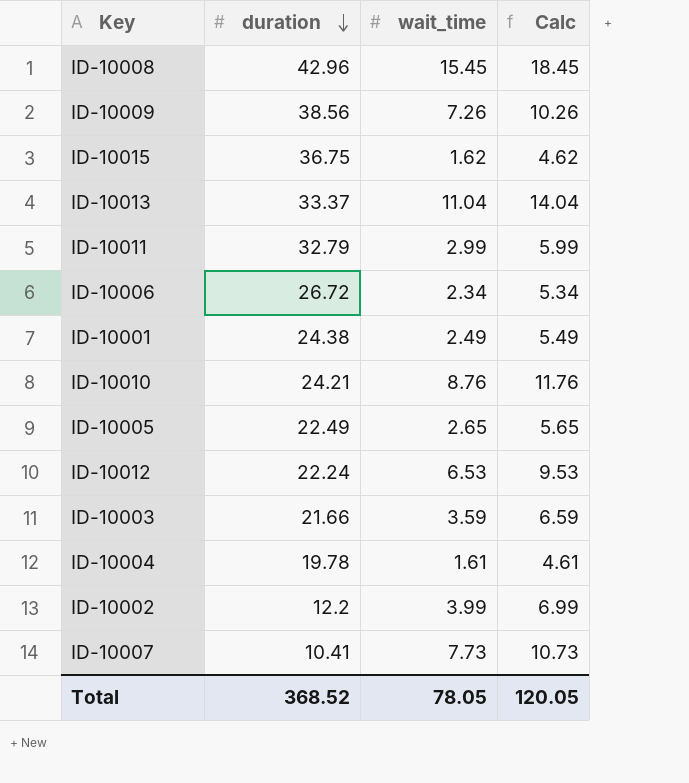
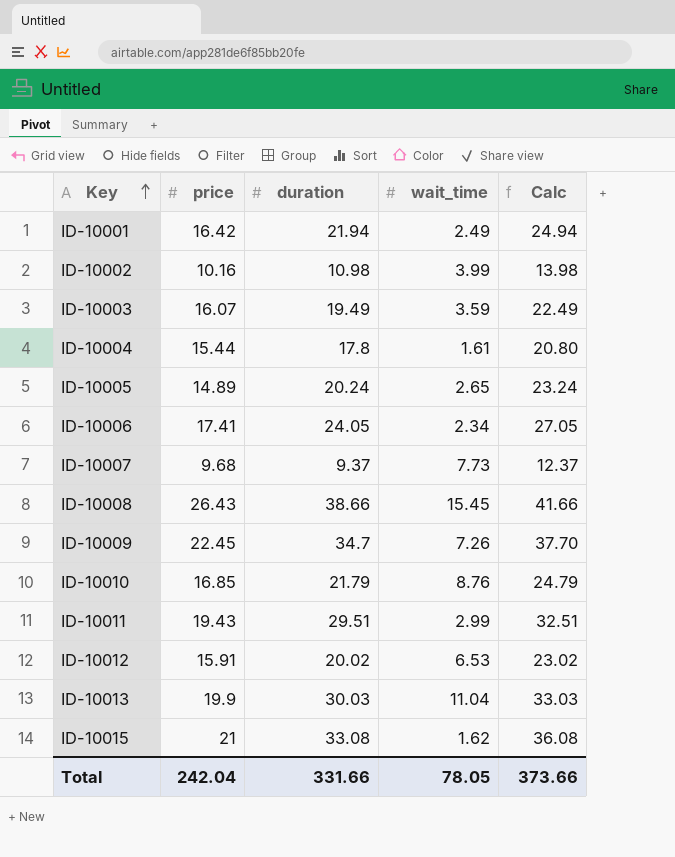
row order: duration descending -> Key ascending
column price | position: none -> 2
column Calc | formula: [wait_time] + 3 -> [duration] + 3
ID-10001 | duration: 24.38 -> 21.94
ID-10002 | duration: 12.2 -> 10.98
ID-10003 | duration: 21.66 -> 19.49
ID-10004 | duration: 19.78 -> 17.8
ID-10005 | duration: 22.49 -> 20.24
ID-10006 | duration: 26.72 -> 24.05
ID-10007 | duration: 10.41 -> 9.37
ID-10008 | duration: 42.96 -> 38.66
ID-10009 | duration: 38.56 -> 34.7
ID-10010 | duration: 24.21 -> 21.79
ID-10011 | duration: 32.79 -> 29.51
ID-10012 | duration: 22.24 -> 20.02
ID-10013 | duration: 33.37 -> 30.03
ID-10015 | duration: 36.75 -> 33.08
Total | duration: 368.52 -> 331.66
Total | Calc: 120.05 -> 373.66

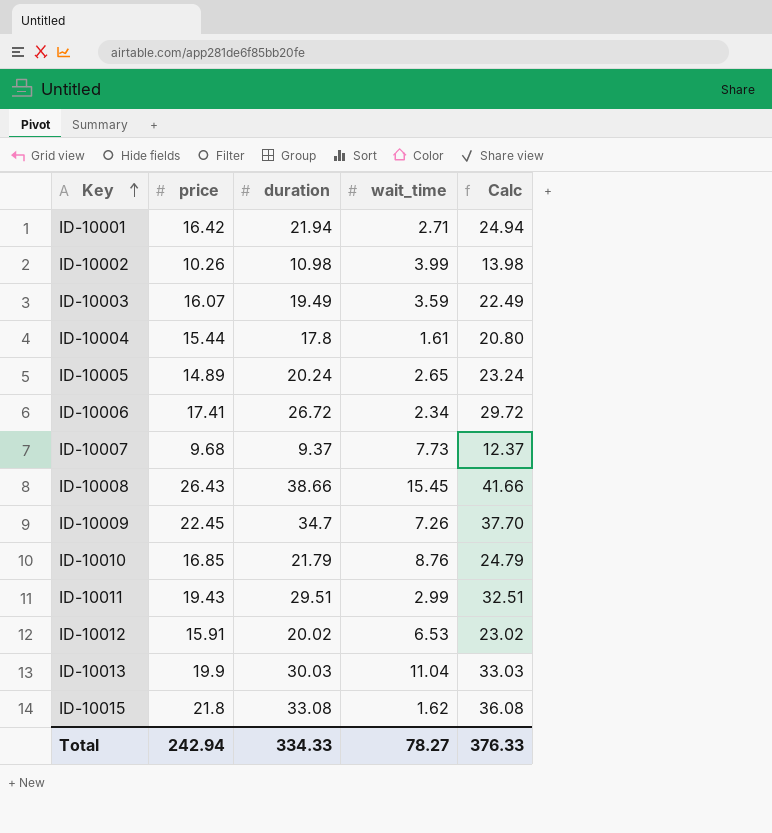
ID-10001 | wait_time: 2.49 -> 2.71
ID-10002 | price: 10.16 -> 10.26
ID-10006 | duration: 24.05 -> 26.72
ID-10006 | Calc: 27.05 -> 29.72
ID-10015 | price: 21 -> 21.8
Total | price: 242.04 -> 242.94
Total | duration: 331.66 -> 334.33
Total | wait_time: 78.05 -> 78.27
Total | Calc: 373.66 -> 376.33

